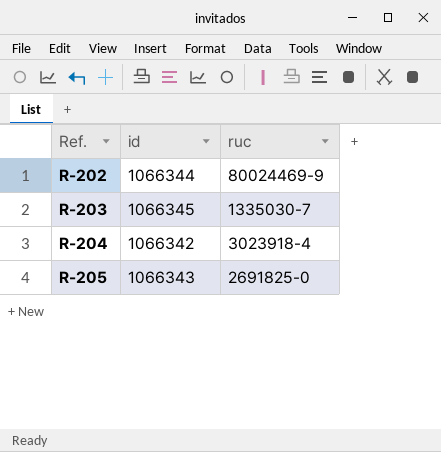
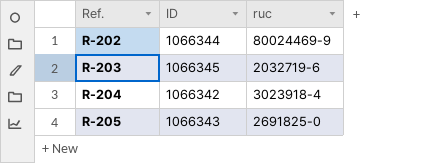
column name: id -> ID
R-203 | ruc: 1335030-7 -> 2032719-6

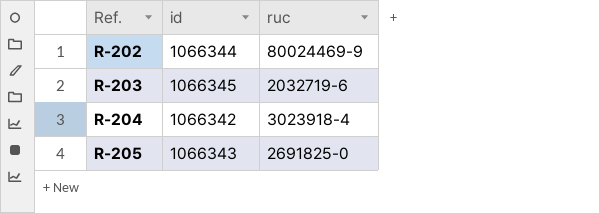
column name: ID -> id

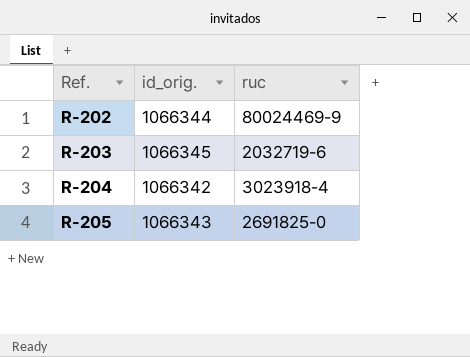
column name: id -> id_orig.

